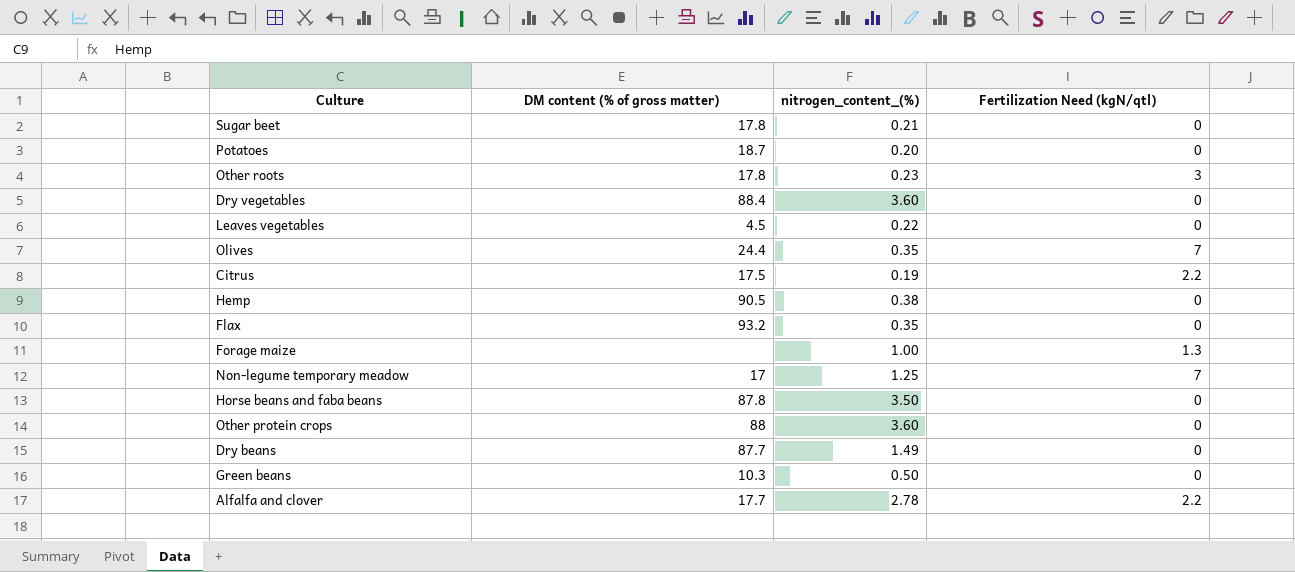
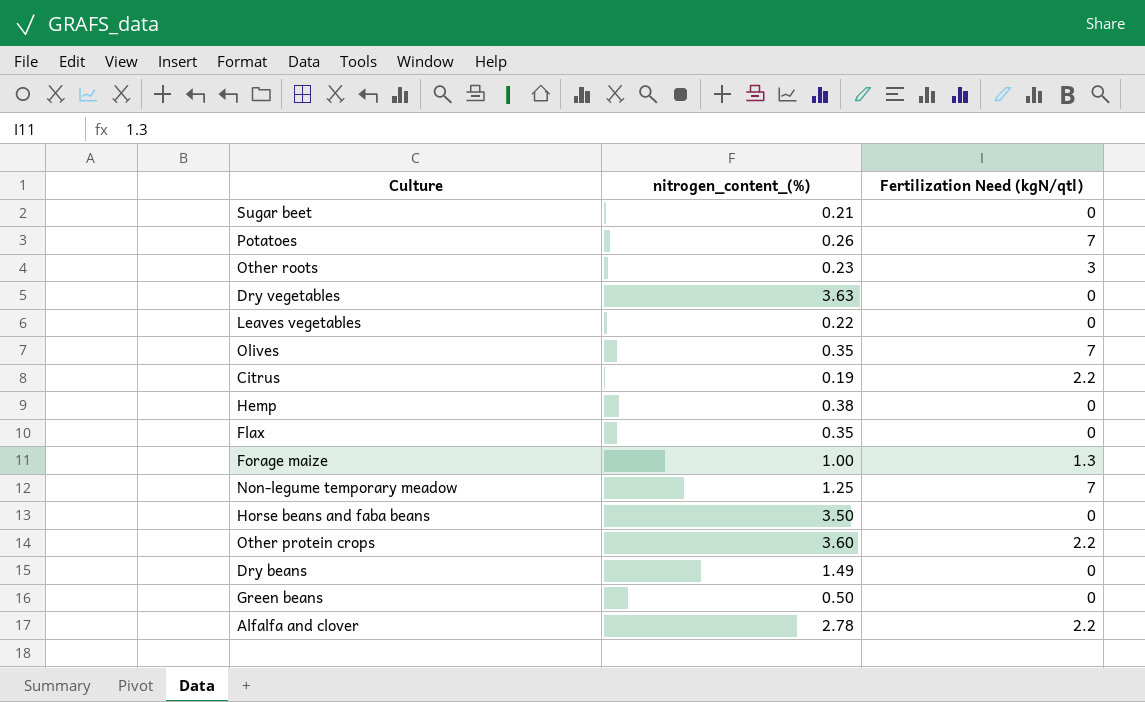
column DM content (% of gross matter) | position: 2 -> none
Potatoes | nitrogen_content_(%): 0.20 -> 0.26
Potatoes | Fertilization Need (kgN/qtl): 0 -> 7
Dry vegetables | nitrogen_content_(%): 3.60 -> 3.63
Other protein crops | Fertilization Need (kgN/qtl): 0 -> 2.2

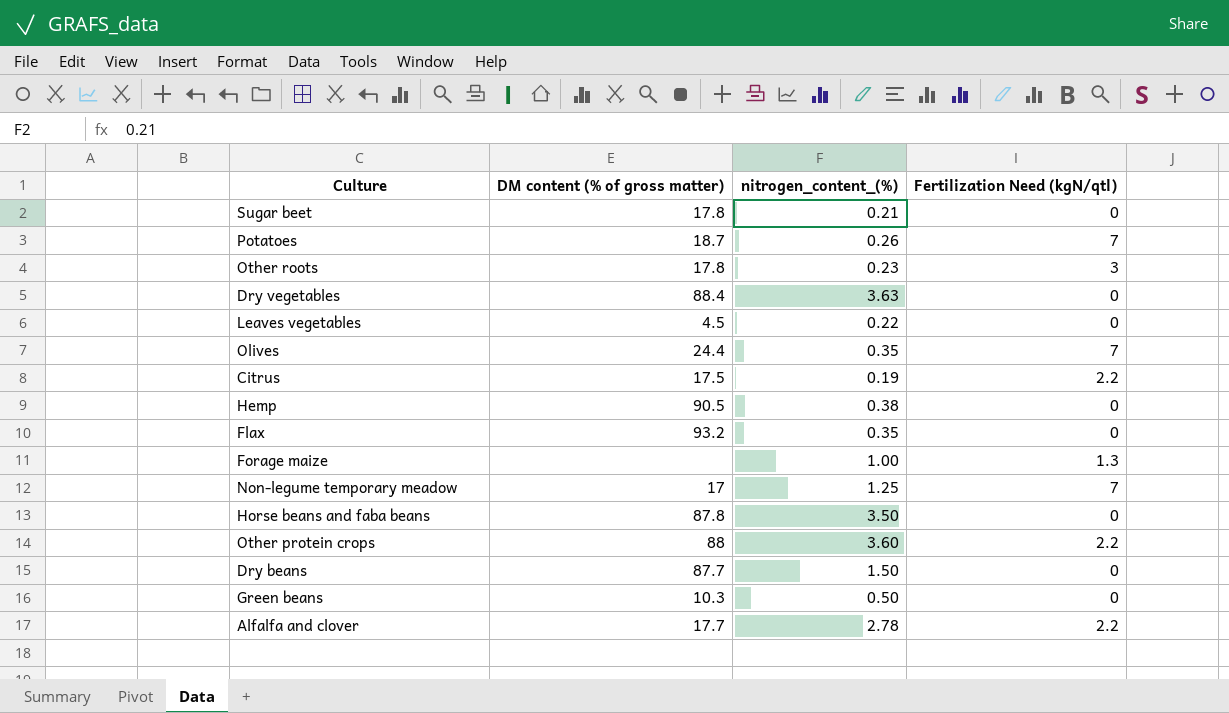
column DM content (% of gross matter) | position: none -> 2
Dry beans | nitrogen_content_(%): 1.49 -> 1.50

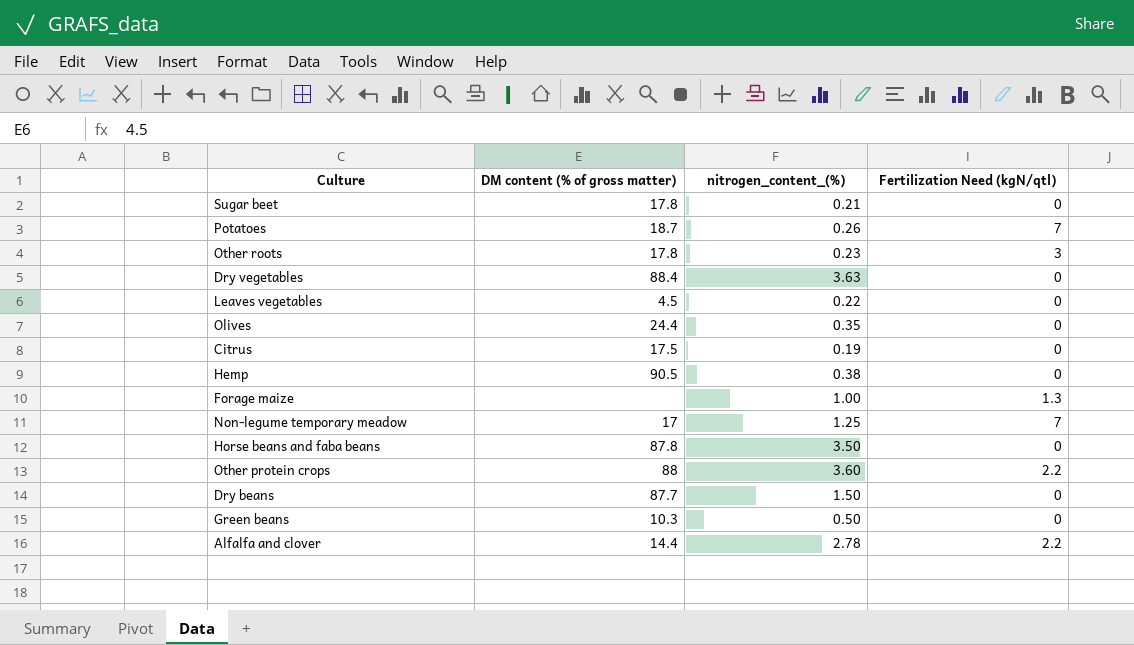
row Flax: 93.2 | 0.35 | 0 -> none
Olives | Fertilization Need (kgN/qtl): 7 -> 0
Citrus | Fertilization Need (kgN/qtl): 2.2 -> 0
Alfalfa and clover | DM content (% of gross matter): 17.7 -> 14.4

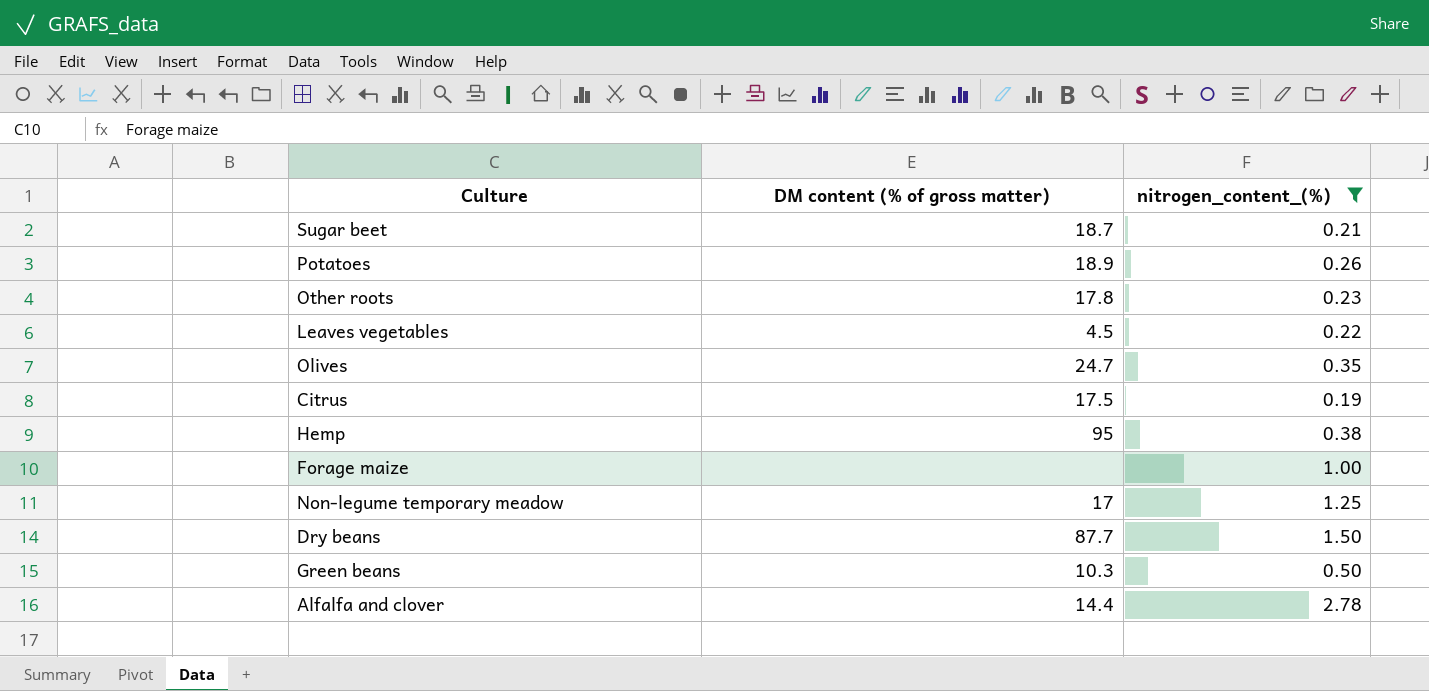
filter: none -> nitrogen_content_(%) <= 2.78
column Fertilization Need (kgN/qtl) | position: 4 -> none
Sugar beet | DM content (% of gross matter): 17.8 -> 18.7
Potatoes | DM content (% of gross matter): 18.7 -> 18.9
Olives | DM content (% of gross matter): 24.4 -> 24.7
Hemp | DM content (% of gross matter): 90.5 -> 95

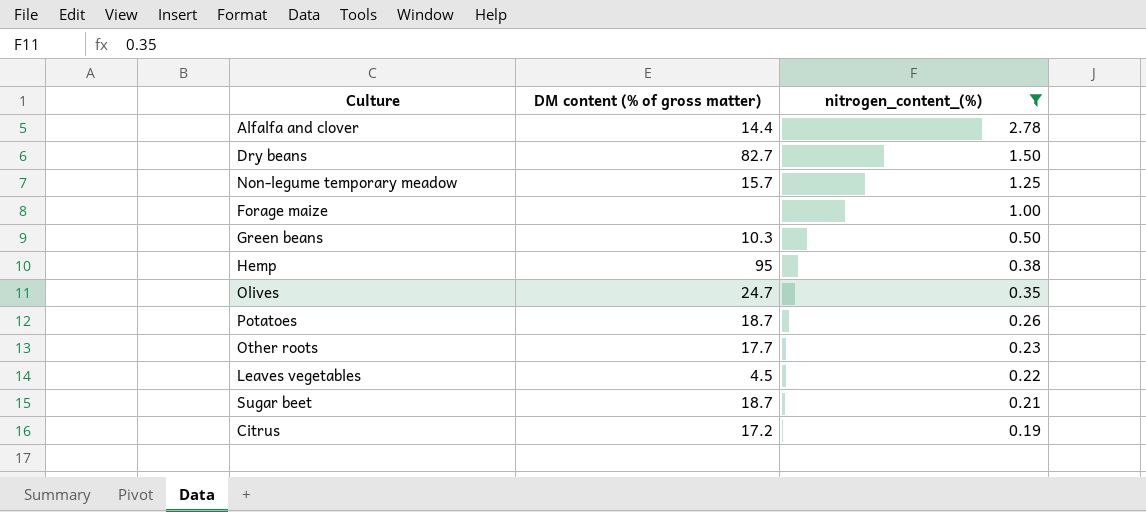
row order: none -> nitrogen_content_(%) descending
Dry beans | DM content (% of gross matter): 87.7 -> 82.7
Non-legume temporary meadow | DM content (% of gross matter): 17 -> 15.7
Potatoes | DM content (% of gross matter): 18.9 -> 18.7
Other roots | DM content (% of gross matter): 17.8 -> 17.7
Citrus | DM content (% of gross matter): 17.5 -> 17.2

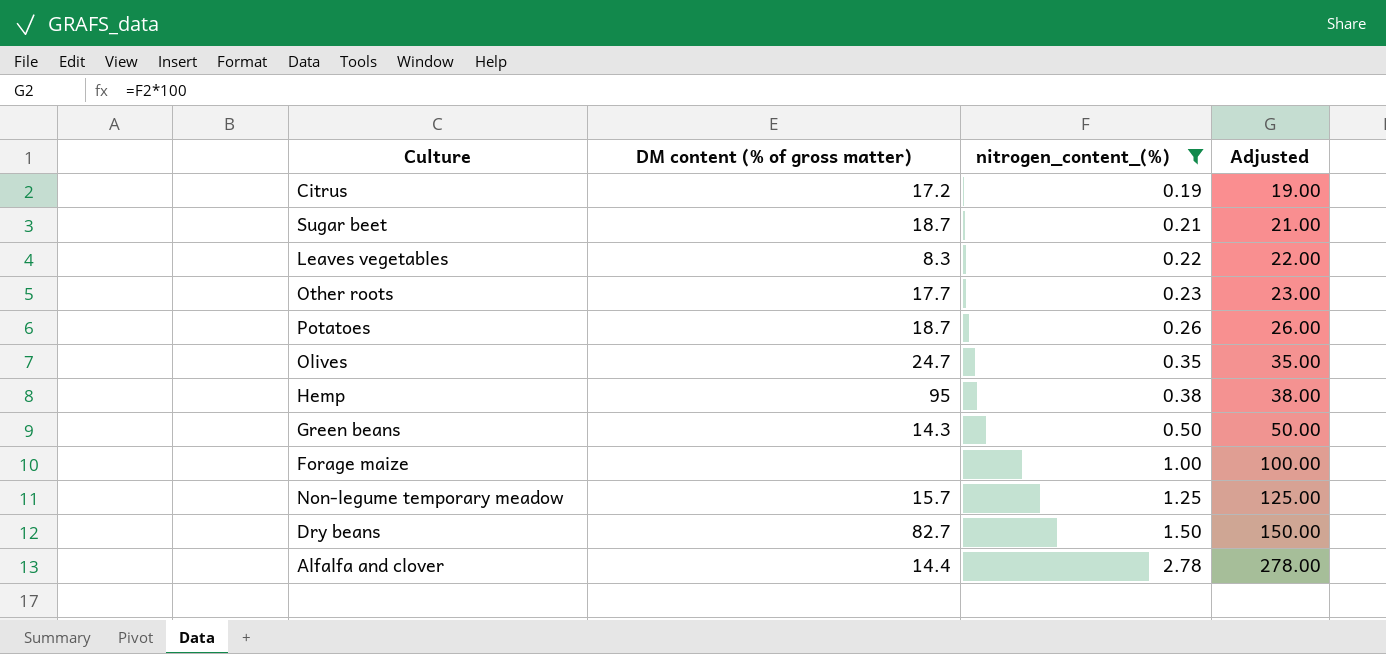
row order: nitrogen_content_(%) descending -> nitrogen_content_(%) ascending
column Adjusted | formula: none -> [nitrogen_content_(%)] * 100
Leaves vegetables | DM content (% of gross matter): 4.5 -> 8.3
Green beans | DM content (% of gross matter): 10.3 -> 14.3

